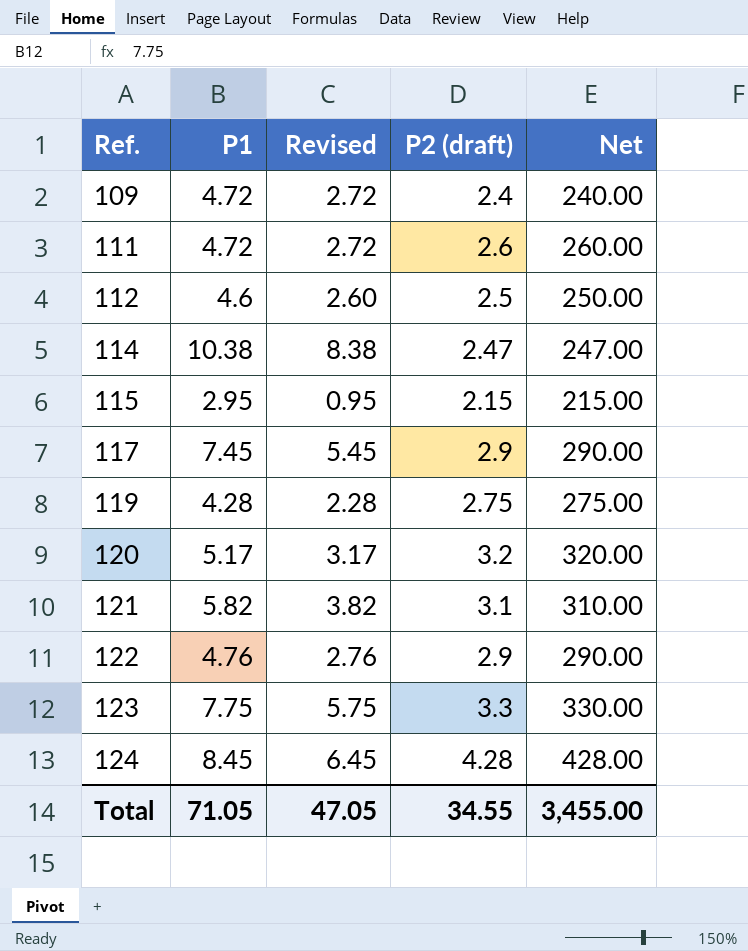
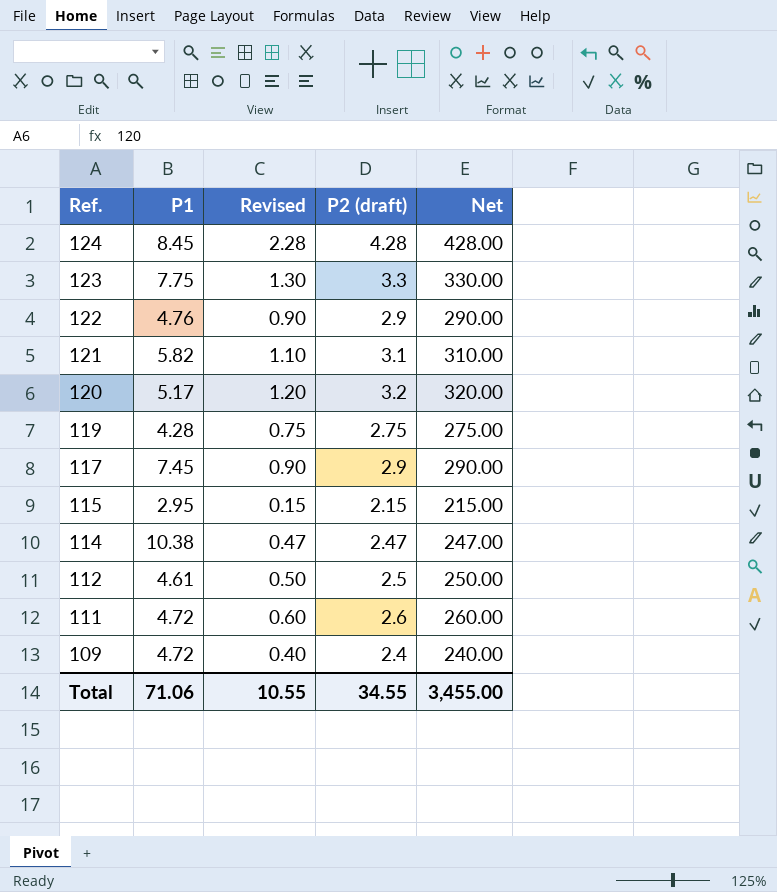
row order: Ref. ascending -> Ref. descending
column Revised | formula: [P1] - 2 -> [P2 (draft)] - 2
112 | P1: 4.6 -> 4.61
Total | P1: 71.05 -> 71.06
Total | Revised: 47.05 -> 10.55

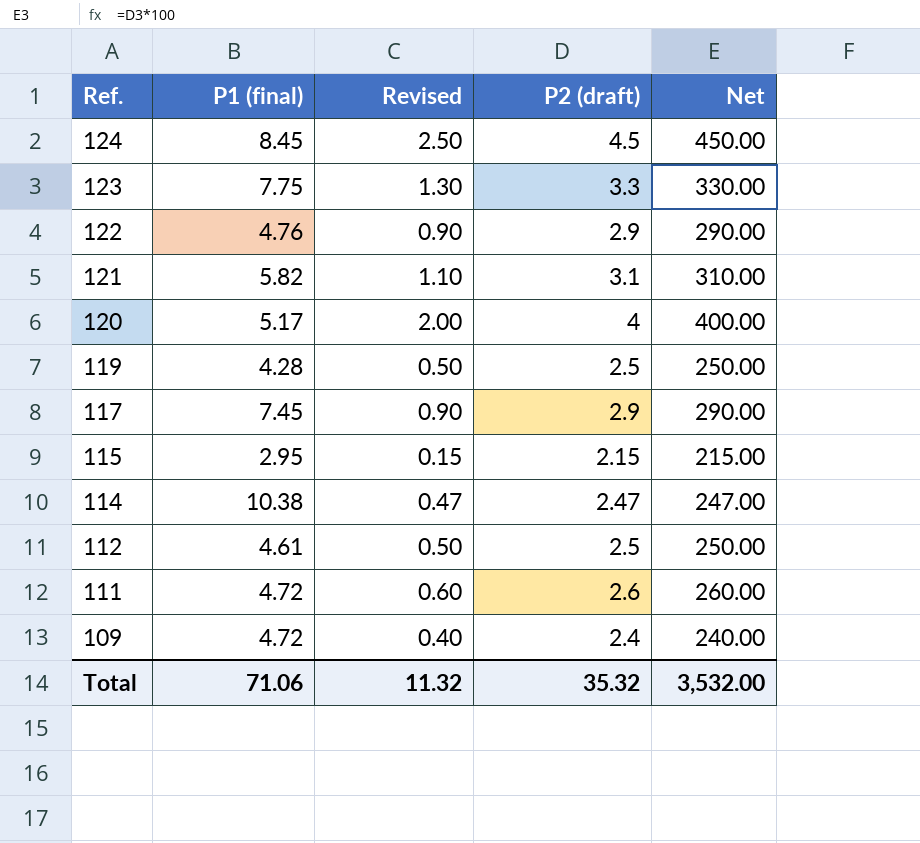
column name: P1 -> P1 (final)
124 | Revised: 2.28 -> 2.50
124 | P2 (draft): 4.28 -> 4.5
124 | Net: 428.00 -> 450.00
120 | Revised: 1.20 -> 2.00
120 | P2 (draft): 3.2 -> 4
120 | Net: 320.00 -> 400.00
119 | Revised: 0.75 -> 0.50
119 | P2 (draft): 2.75 -> 2.5
119 | Net: 275.00 -> 250.00
Total | Revised: 10.55 -> 11.32
Total | P2 (draft): 34.55 -> 35.32
Total | Net: 3,455.00 -> 3,532.00

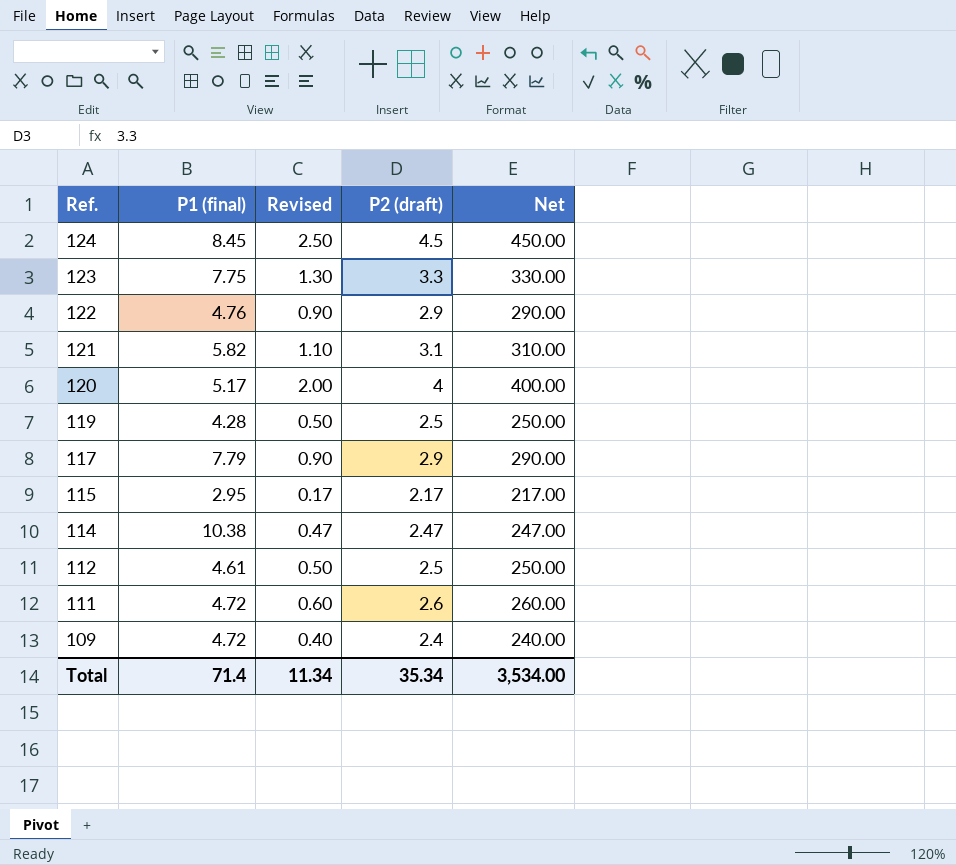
117 | P1 (final): 7.45 -> 7.79
115 | Revised: 0.15 -> 0.17
115 | P2 (draft): 2.15 -> 2.17
115 | Net: 215.00 -> 217.00
Total | P1 (final): 71.06 -> 71.4
Total | Revised: 11.32 -> 11.34
Total | P2 (draft): 35.32 -> 35.34
Total | Net: 3,532.00 -> 3,534.00

